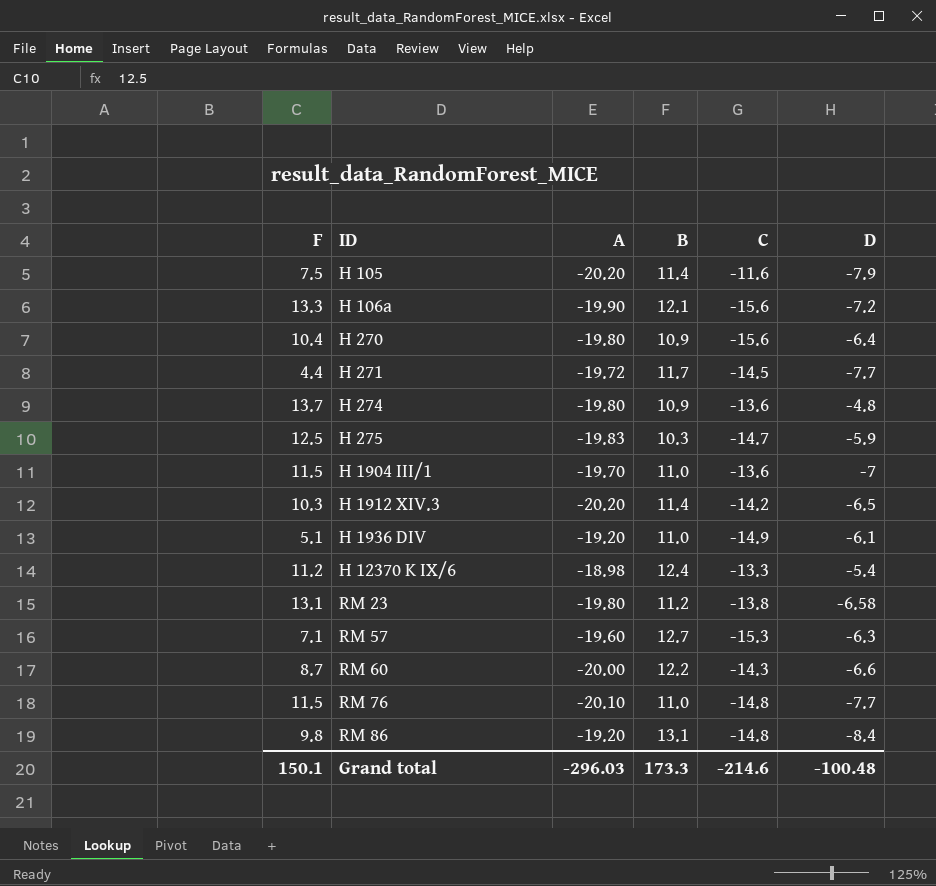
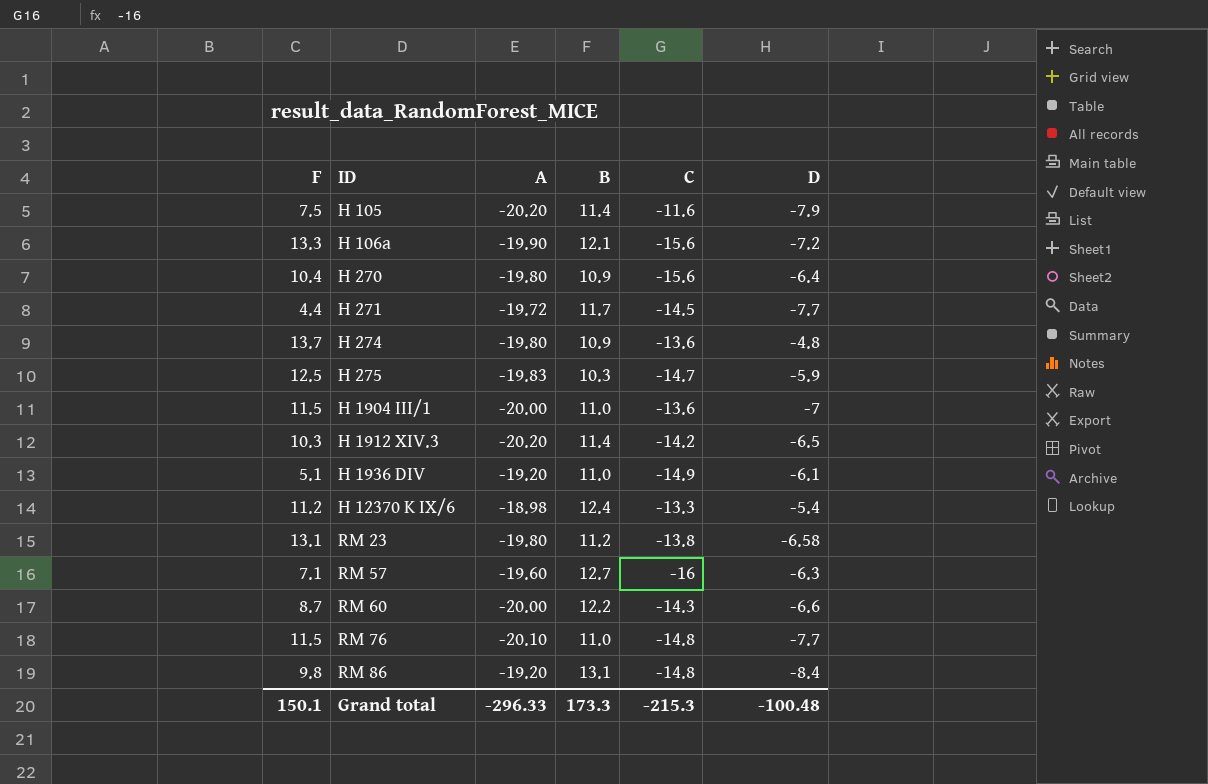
H 1904 III/1 | A: -19.70 -> -20.00
RM 57 | C: -15.3 -> -16
Grand total | A: -296.03 -> -296.33
Grand total | C: -214.6 -> -215.3

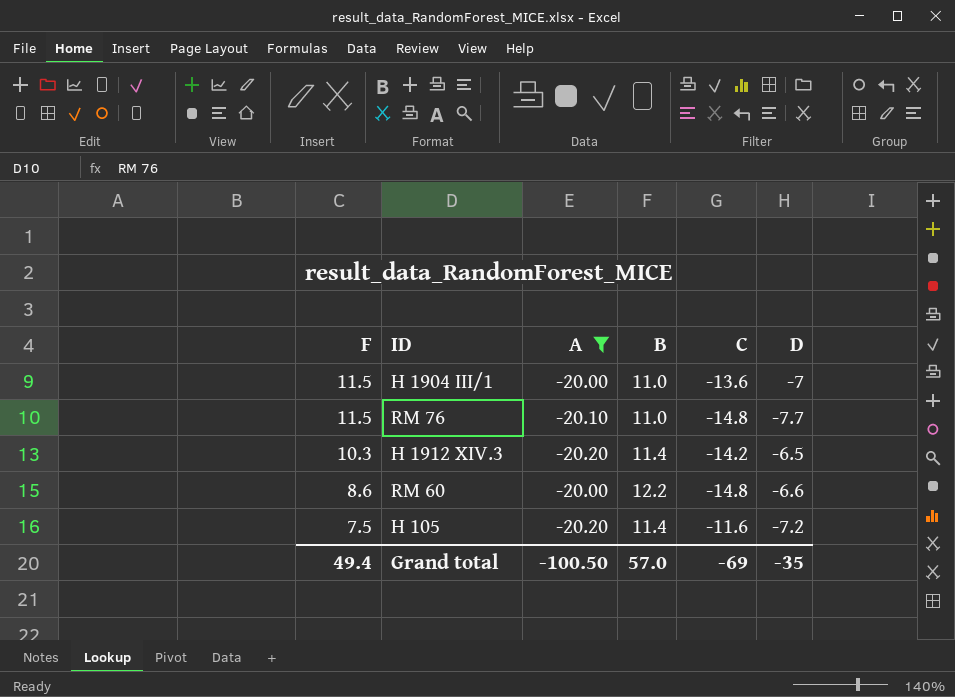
filter: none -> A <= -20.00
row order: ID ascending -> F descending
RM 60 | F: 8.7 -> 8.6
RM 60 | C: -14.3 -> -14.8
H 105 | D: -7.9 -> -7.2
Grand total | F: 150.1 -> 49.4
Grand total | A: -296.33 -> -100.50
Grand total | B: 173.3 -> 57.0
Grand total | C: -215.3 -> -69
Grand total | D: -100.48 -> -35

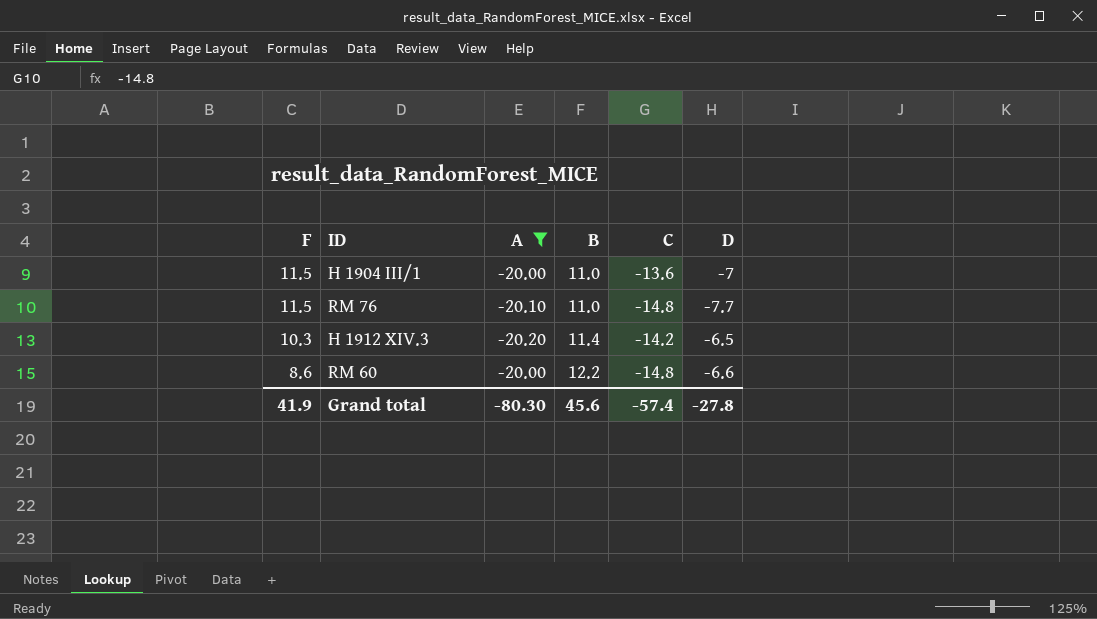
row H 105: 7.5 | -20.20 | 11.4 | -11.6 | -7.2 -> none
Grand total | F: 49.4 -> 41.9
Grand total | A: -100.50 -> -80.30
Grand total | B: 57.0 -> 45.6
Grand total | C: -69 -> -57.4
Grand total | D: -35 -> -27.8

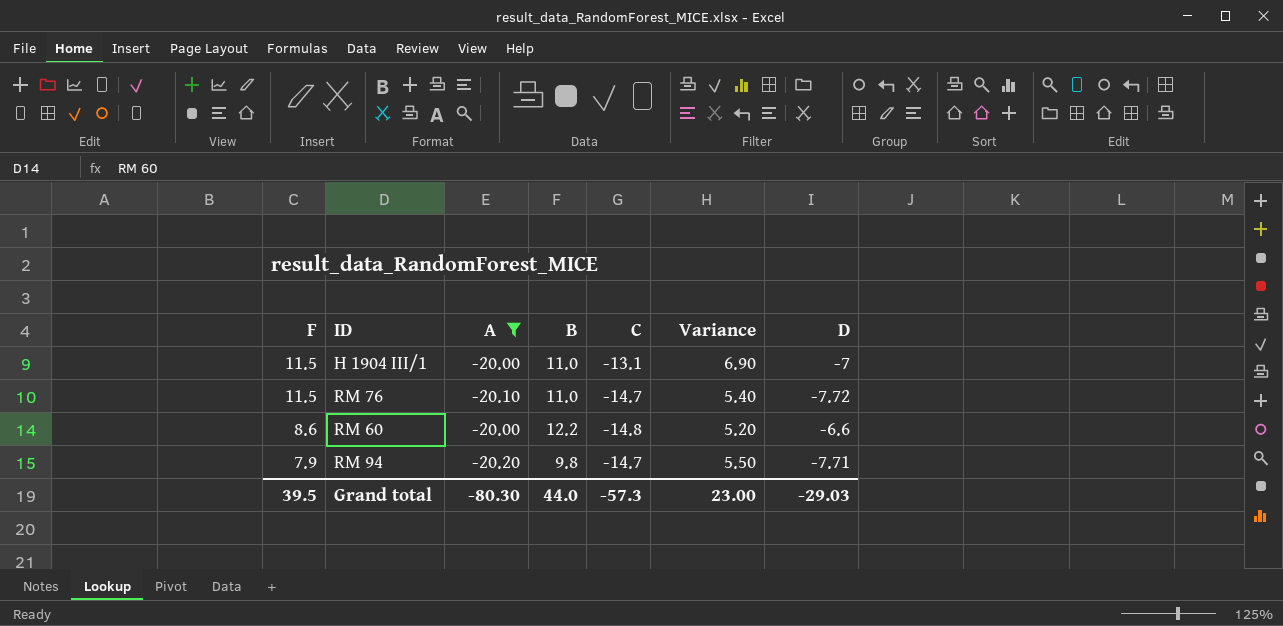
column Variance | formula: none -> [C] - [A]
row H 1912 XIV.3: 10.3 | -20.20 | 11.4 | -14.2 | -6.5 -> none
H 1904 III/1 | C: -13.6 -> -13.1
RM 76 | C: -14.8 -> -14.7
RM 76 | D: -7.7 -> -7.72
row RM 94: none -> 7.9 | -20.20 | 9.8 | -14.7 | 5.50 | -7.71
Grand total | F: 41.9 -> 39.5
Grand total | B: 45.6 -> 44.0
Grand total | C: -57.4 -> -57.3
Grand total | D: -27.8 -> -29.03

